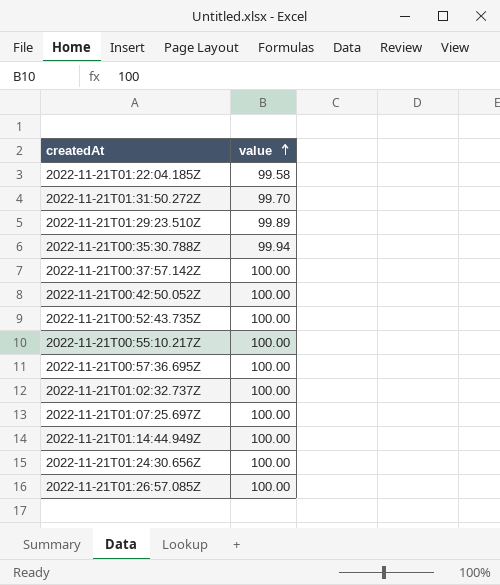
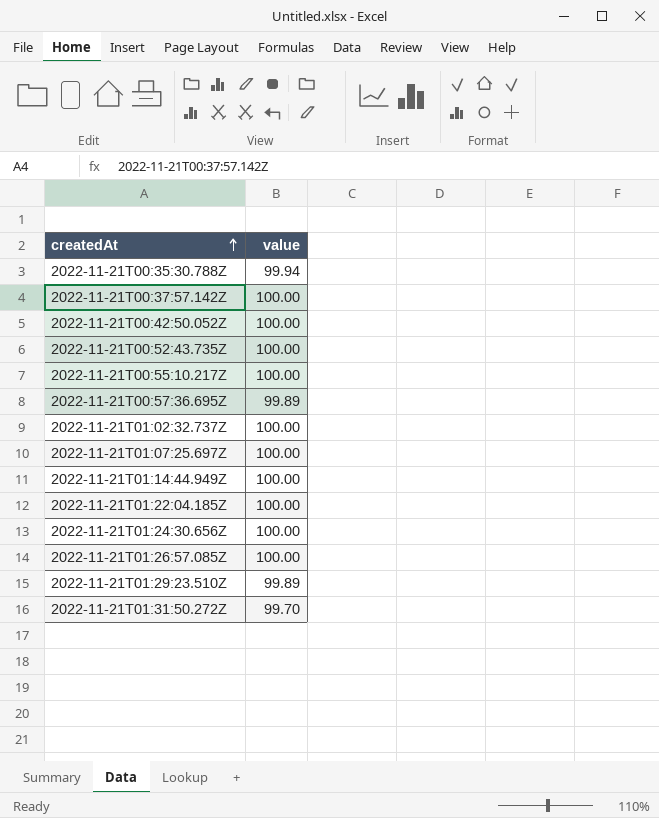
row order: value ascending -> createdAt ascending
2022-11-21T00:57:36.695Z | value: 100.00 -> 99.89
2022-11-21T01:22:04.185Z | value: 99.58 -> 100.00

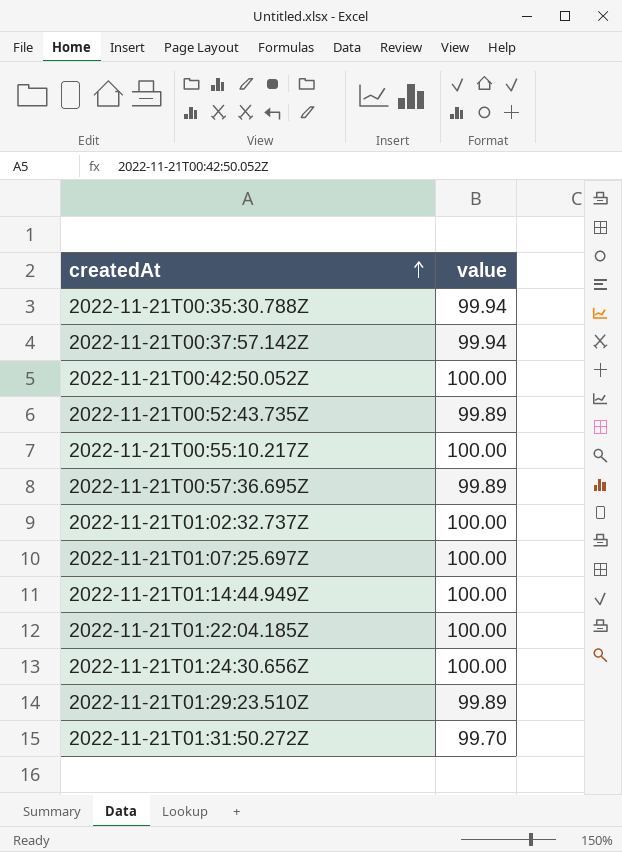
row 2022-11-21T01:26:57.085Z: 100.00 -> none
2022-11-21T00:37:57.142Z | value: 100.00 -> 99.94
2022-11-21T00:52:43.735Z | value: 100.00 -> 99.89

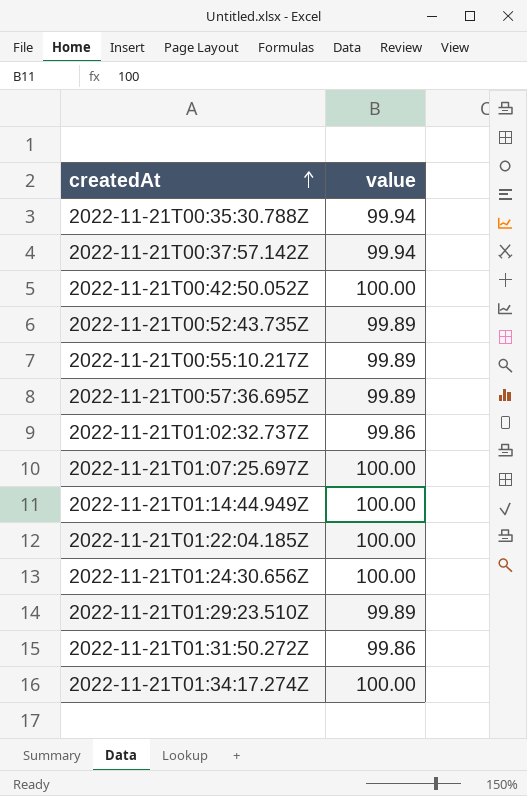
2022-11-21T00:55:10.217Z | value: 100.00 -> 99.89
2022-11-21T01:02:32.737Z | value: 100.00 -> 99.86
2022-11-21T01:31:50.272Z | value: 99.70 -> 99.86
row 2022-11-21T01:34:17.274Z: none -> 100.00

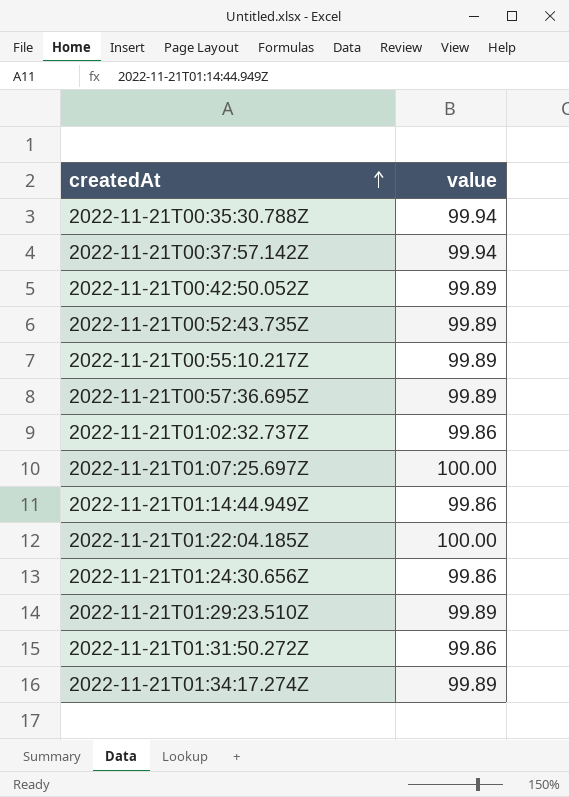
2022-11-21T00:42:50.052Z | value: 100.00 -> 99.89
2022-11-21T01:14:44.949Z | value: 100.00 -> 99.86
2022-11-21T01:24:30.656Z | value: 100.00 -> 99.86
2022-11-21T01:34:17.274Z | value: 100.00 -> 99.89

